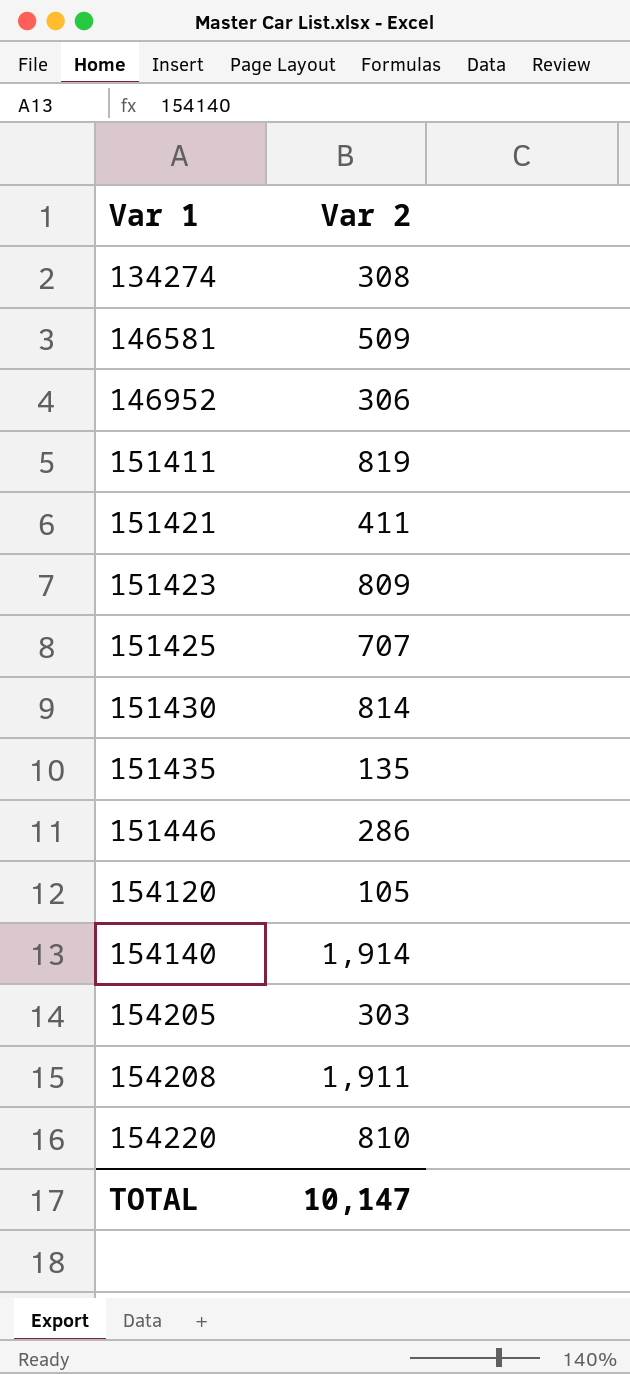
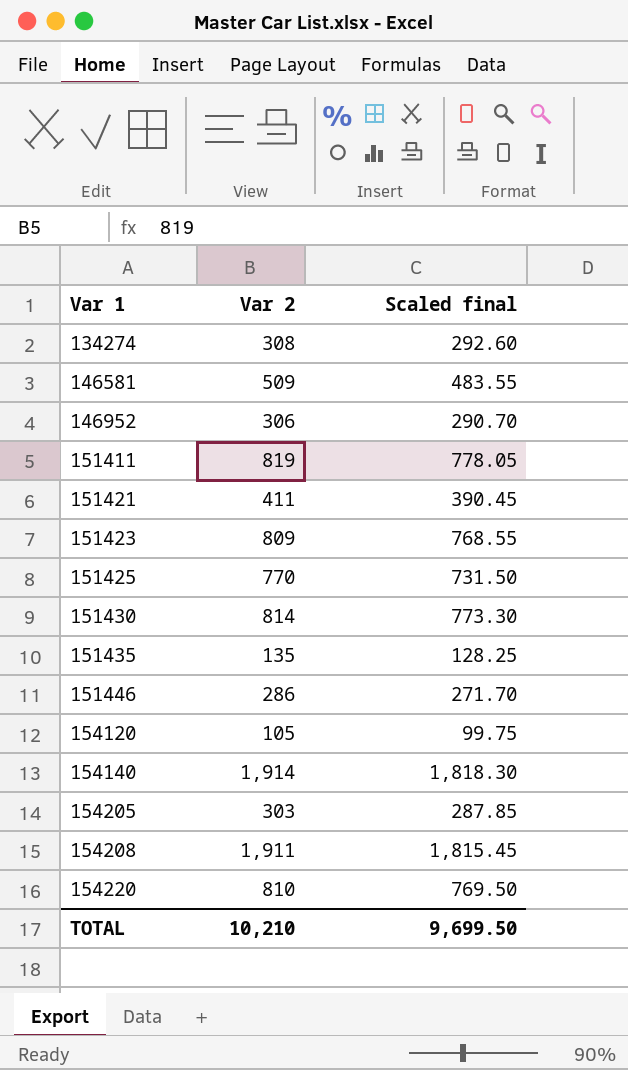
column Scaled final | formula: none -> [Var 2] * 0.95
151425 | Var 2: 707 -> 770
TOTAL | Var 2: 10,147 -> 10,210

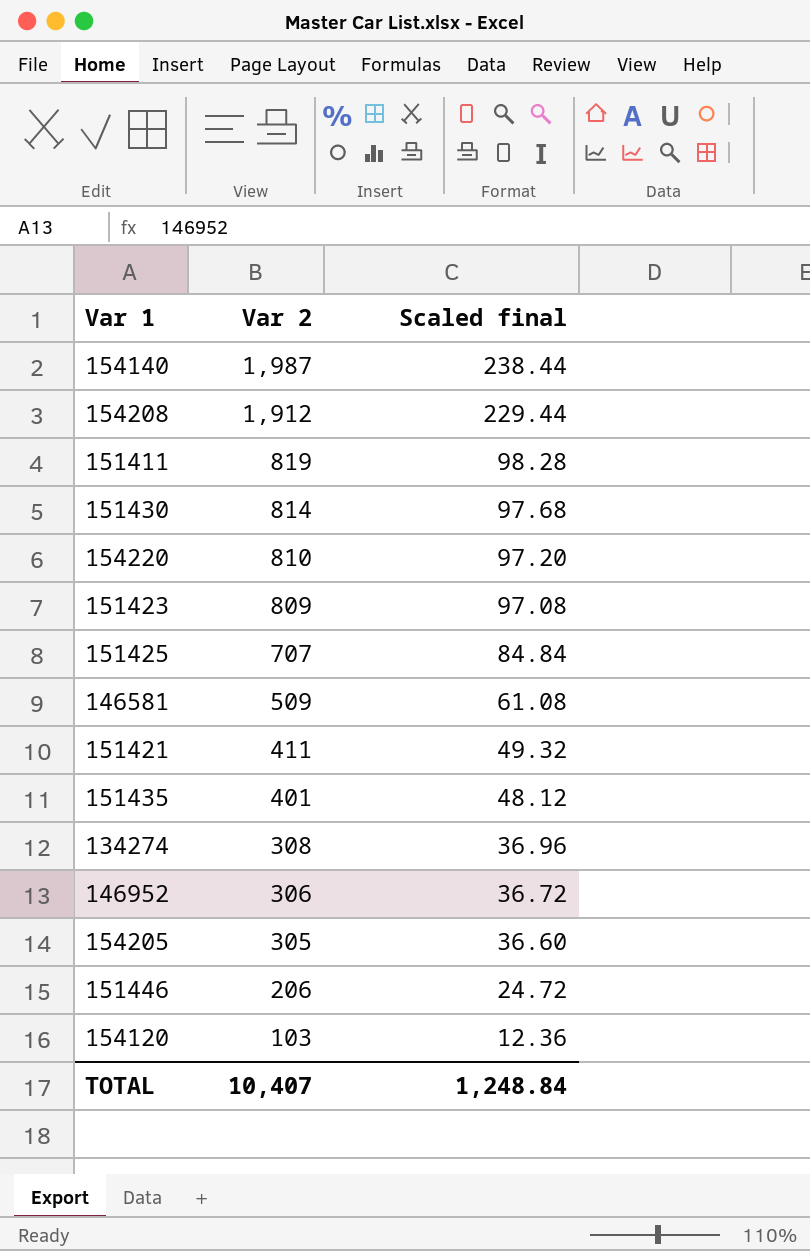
row order: Var 1 ascending -> Var 2 descending
column Scaled final | formula: [Var 2] * 0.95 -> [Var 2] * 0.12
154140 | Var 2: 1,914 -> 1,987
154208 | Var 2: 1,911 -> 1,912
151425 | Var 2: 770 -> 707
151435 | Var 2: 135 -> 401
154205 | Var 2: 303 -> 305
151446 | Var 2: 286 -> 206
154120 | Var 2: 105 -> 103
TOTAL | Var 2: 10,210 -> 10,407
TOTAL | Scaled final: 9,699.50 -> 1,248.84

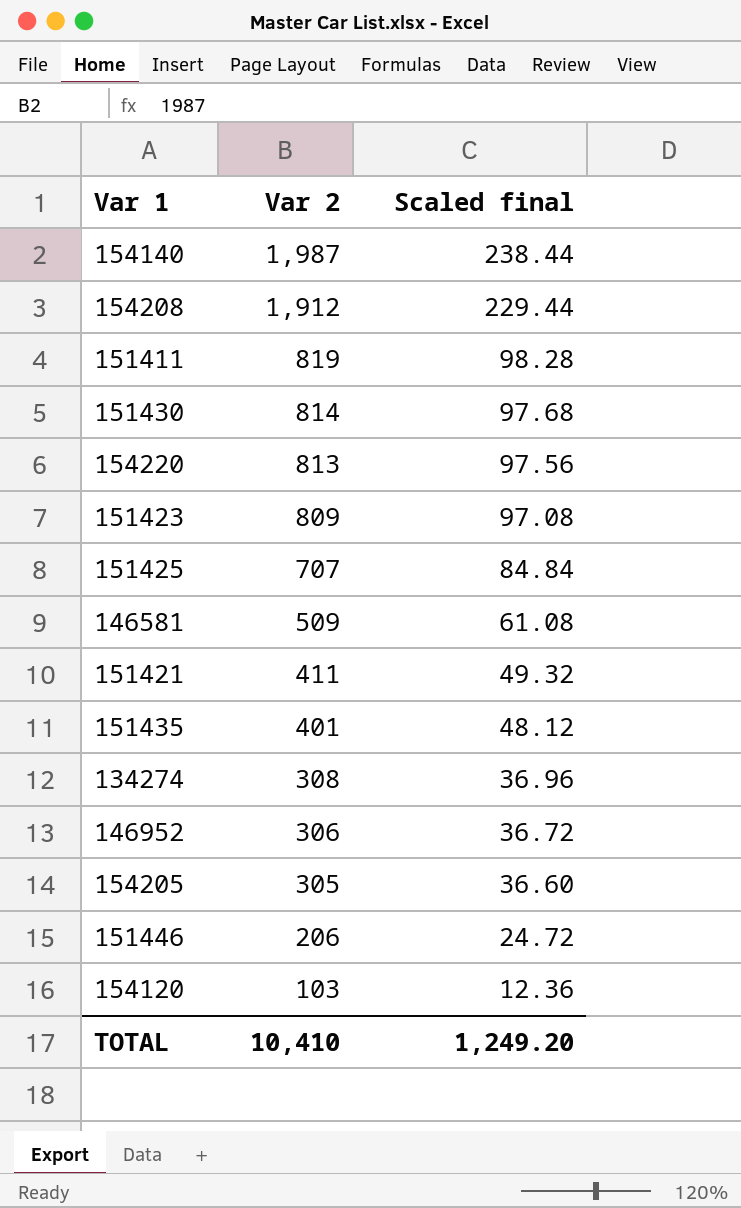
154220 | Var 2: 810 -> 813
154220 | Scaled final: 97.20 -> 97.56
TOTAL | Var 2: 10,407 -> 10,410
TOTAL | Scaled final: 1,248.84 -> 1,249.20

